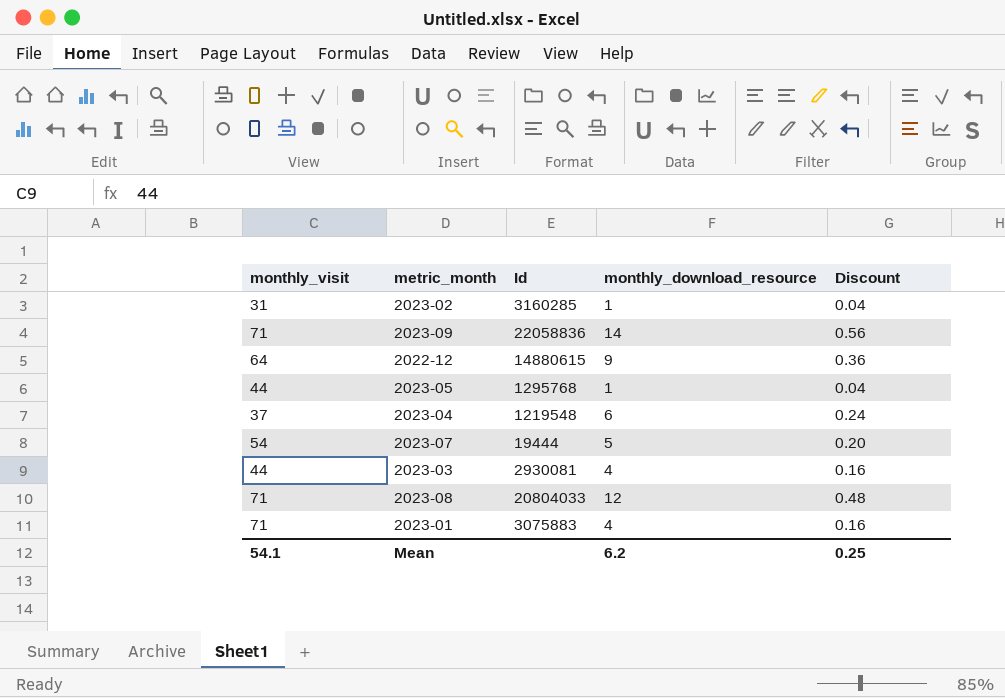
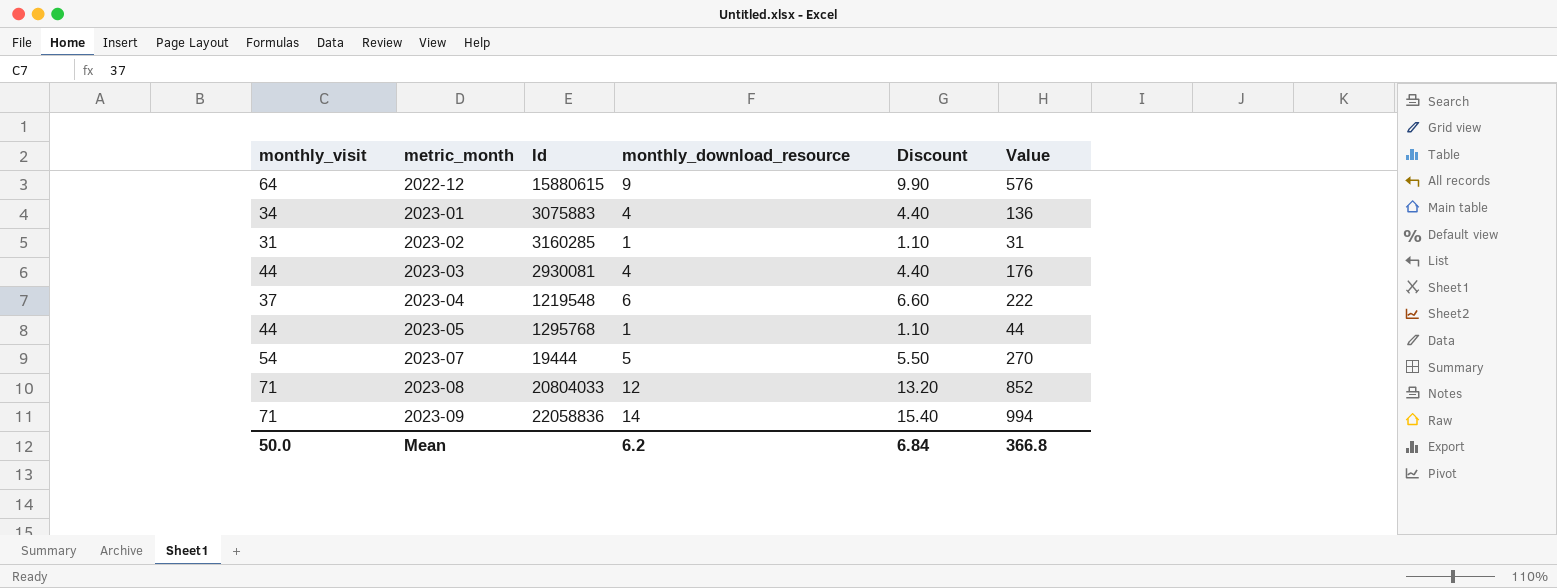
row order: none -> metric_month ascending
column Discount | formula: [monthly_download_resource] * 0.04 -> [monthly_download_resource] * 1.1
column Value | formula: none -> [monthly_visit] * [monthly_download_resource]
2022-12 | Id: 14880615 -> 15880615
2023-01 | monthly_visit: 71 -> 34
Mean | monthly_visit: 54.1 -> 50.0
Mean | Discount: 0.25 -> 6.84

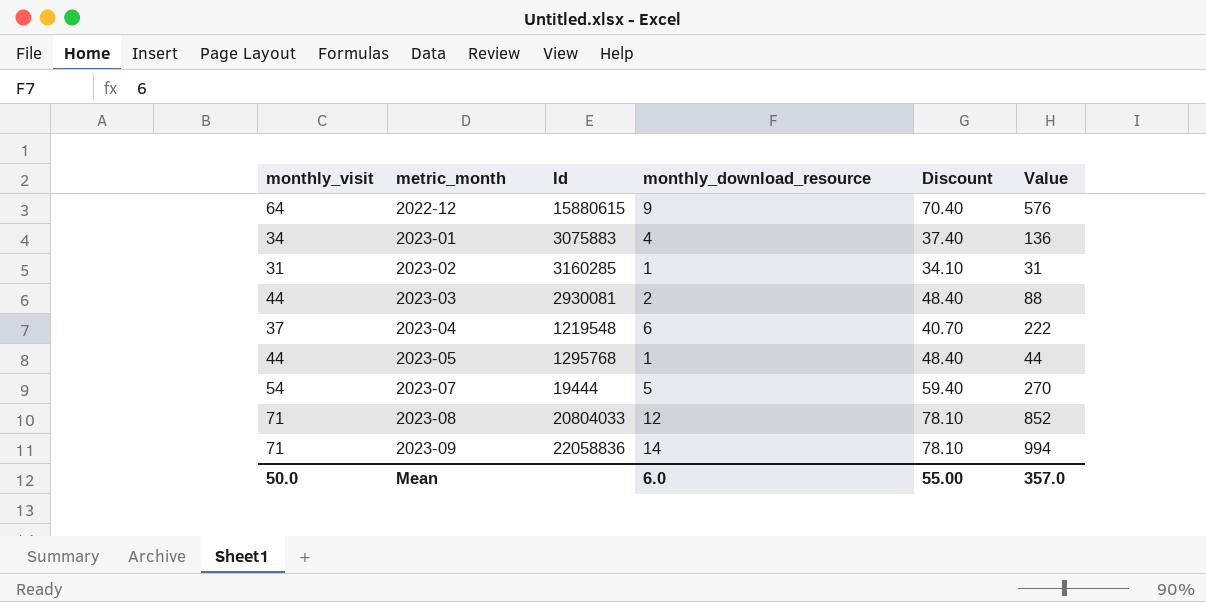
column Discount | formula: [monthly_download_resource] * 1.1 -> [monthly_visit] * 1.1
2023-03 | monthly_download_resource: 4 -> 2
2023-03 | Value: 176 -> 88
Mean | monthly_download_resource: 6.2 -> 6.0
Mean | Discount: 6.84 -> 55.00
Mean | Value: 366.8 -> 357.0

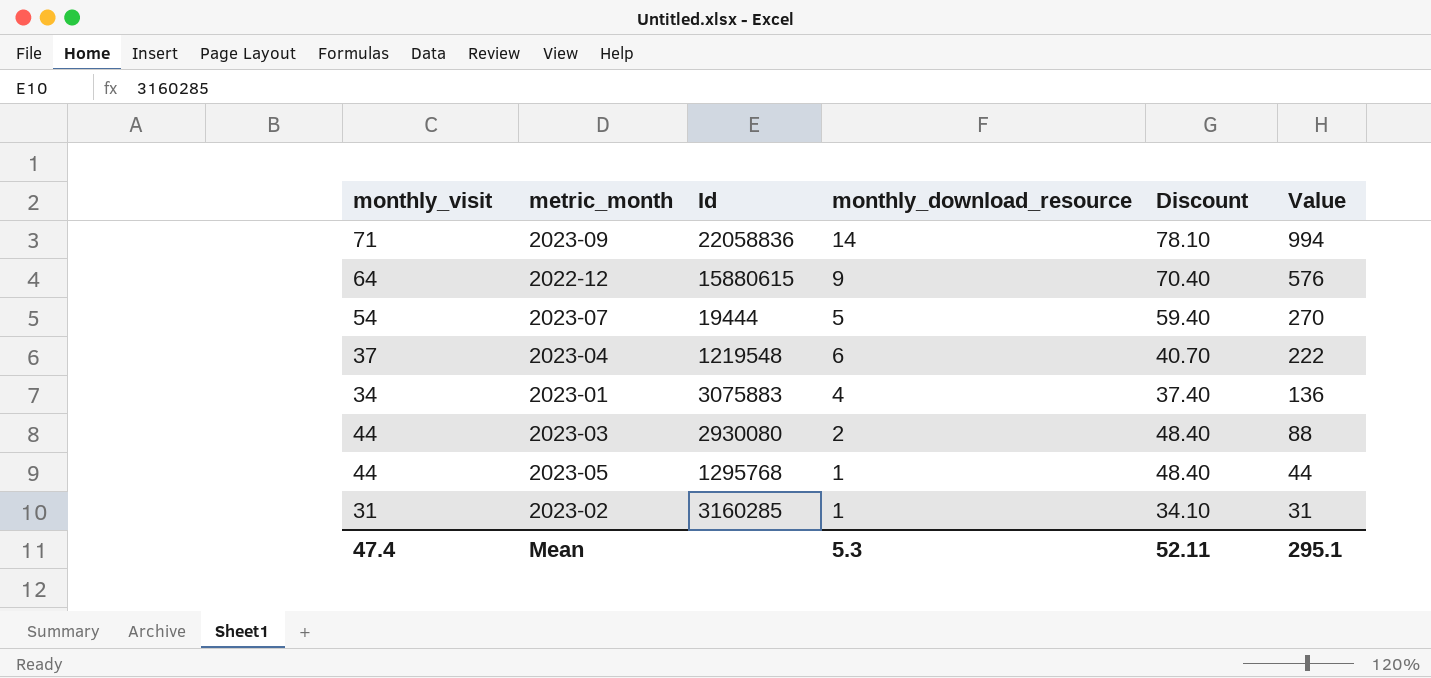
row order: metric_month ascending -> Value descending
row 2023-08: 71 | 20804033 | 12 | 78.10 | 852 -> none
2023-03 | Id: 2930081 -> 2930080
Mean | monthly_visit: 50.0 -> 47.4
Mean | monthly_download_resource: 6.0 -> 5.3
Mean | Discount: 55.00 -> 52.11
Mean | Value: 357.0 -> 295.1

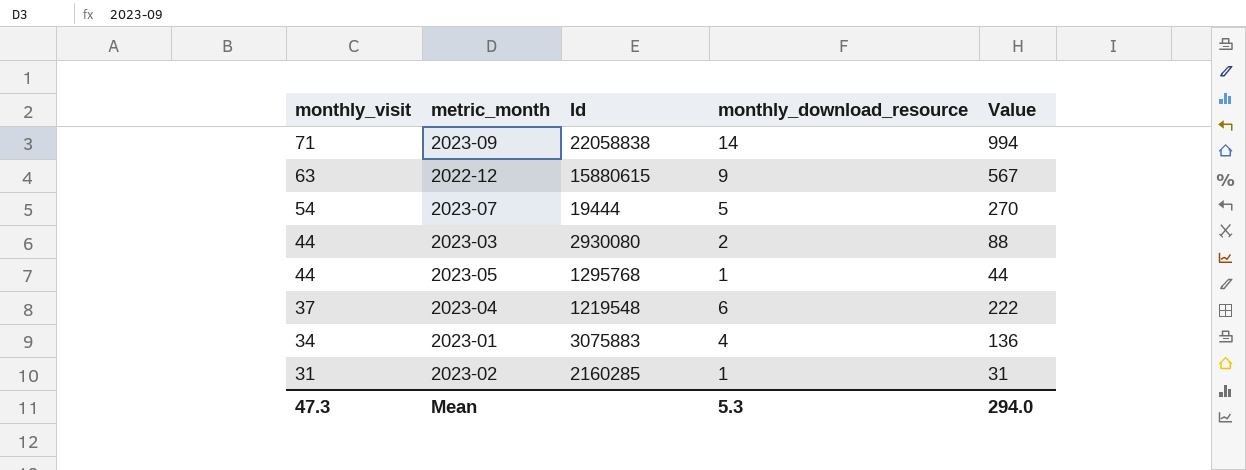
row order: Value descending -> monthly_visit descending
column Discount | formula: [monthly_visit] * 1.1 -> none
2023-09 | Id: 22058836 -> 22058838
2022-12 | monthly_visit: 64 -> 63
2022-12 | Value: 576 -> 567
2023-02 | Id: 3160285 -> 2160285
Mean | monthly_visit: 47.4 -> 47.3
Mean | Value: 295.1 -> 294.0

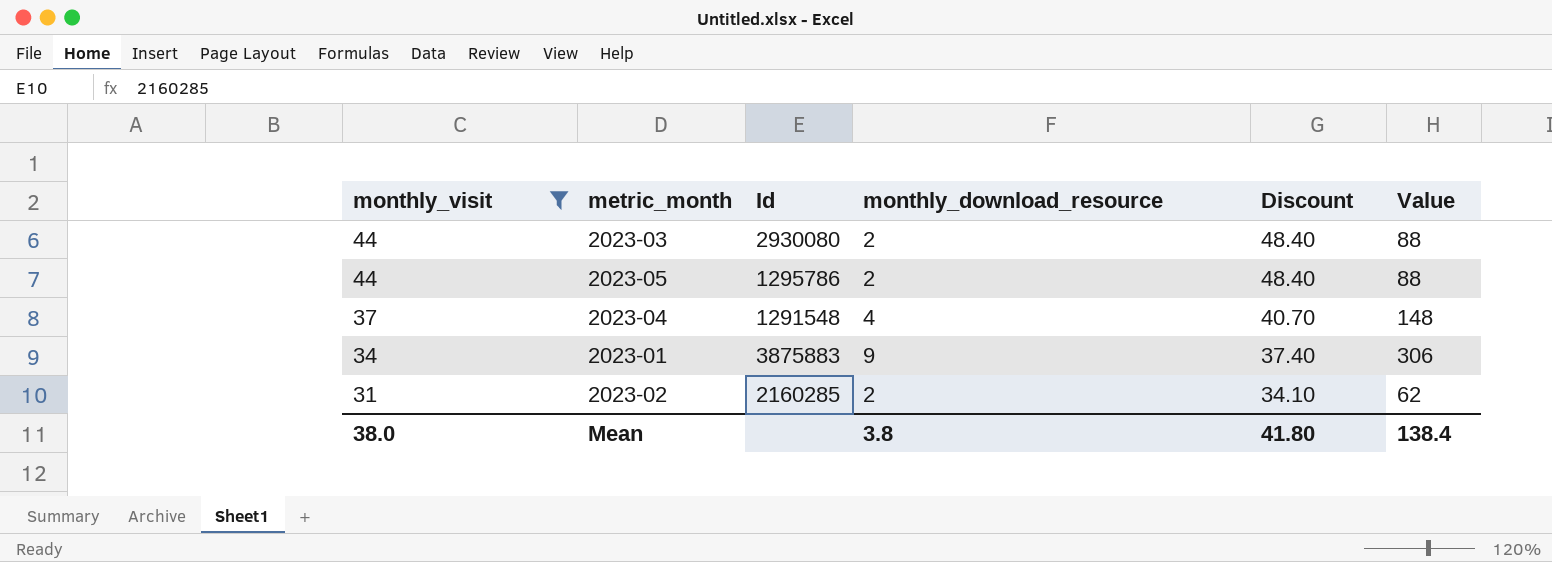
filter: none -> monthly_visit <= 44
column Discount | formula: none -> [monthly_visit] * 1.1
2023-05 | Id: 1295768 -> 1295786
2023-05 | monthly_download_resource: 1 -> 2
2023-05 | Value: 44 -> 88
2023-04 | Id: 1219548 -> 1291548
2023-04 | monthly_download_resource: 6 -> 4
2023-04 | Value: 222 -> 148
2023-01 | Id: 3075883 -> 3875883
2023-01 | monthly_download_resource: 4 -> 9
2023-01 | Value: 136 -> 306
2023-02 | monthly_download_resource: 1 -> 2
2023-02 | Value: 31 -> 62
Mean | monthly_visit: 47.3 -> 38.0
Mean | monthly_download_resource: 5.3 -> 3.8
Mean | Value: 294.0 -> 138.4

